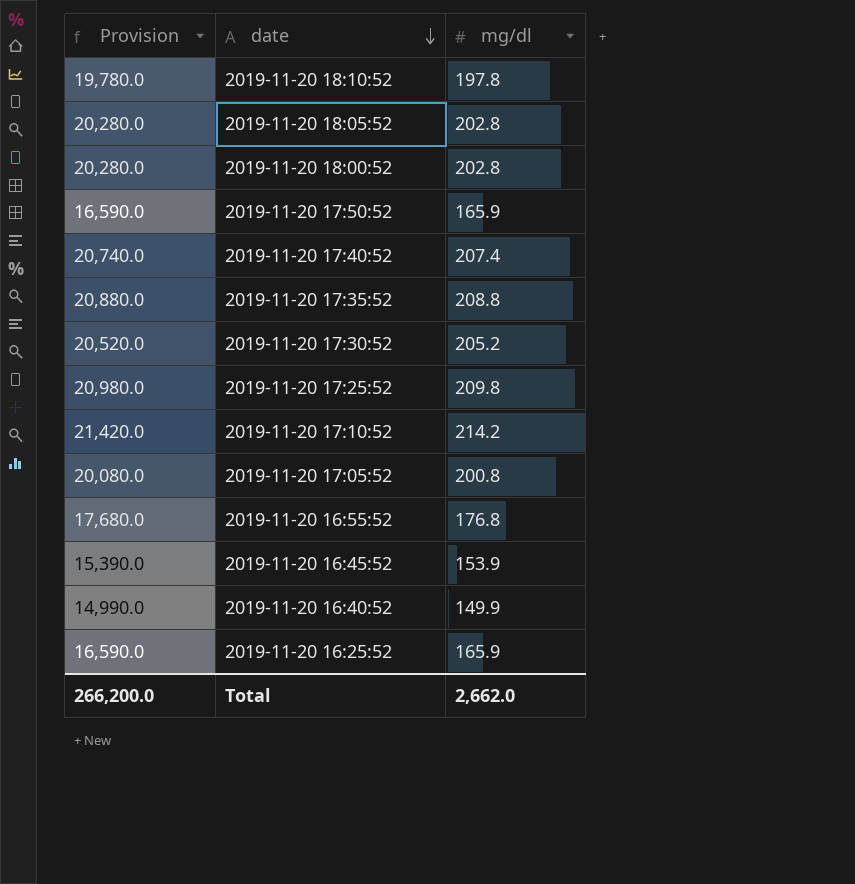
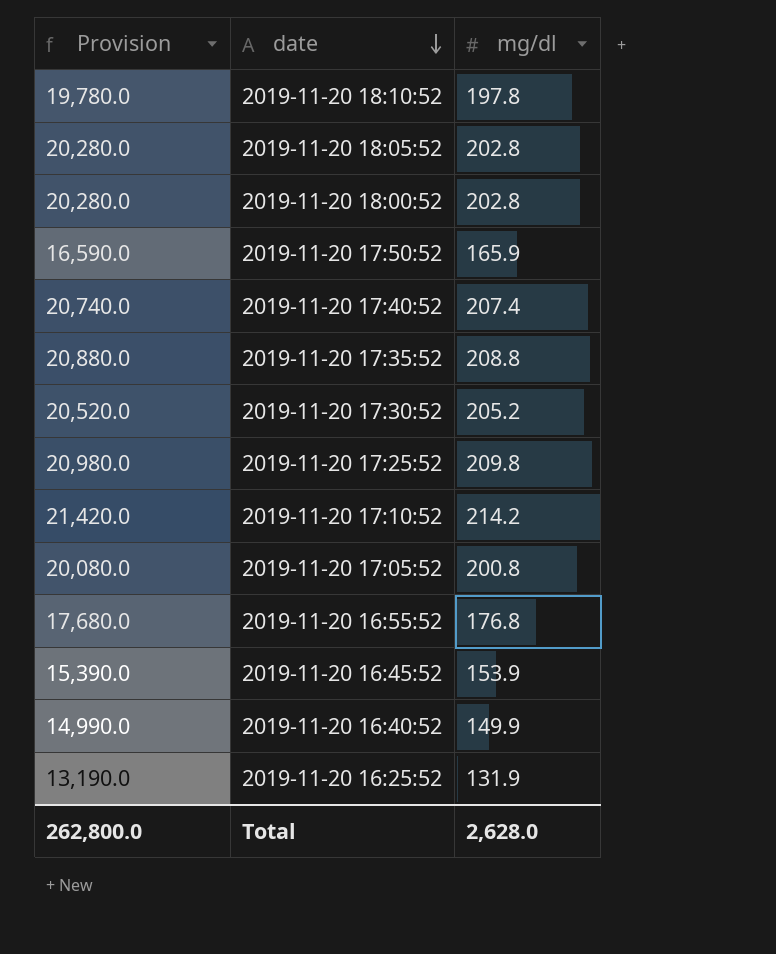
2019-11-20 16:25:52 | Provision: 16,590.0 -> 13,190.0
2019-11-20 16:25:52 | mg/dl: 165.9 -> 131.9
Total | Provision: 266,200.0 -> 262,800.0
Total | mg/dl: 2,662.0 -> 2,628.0

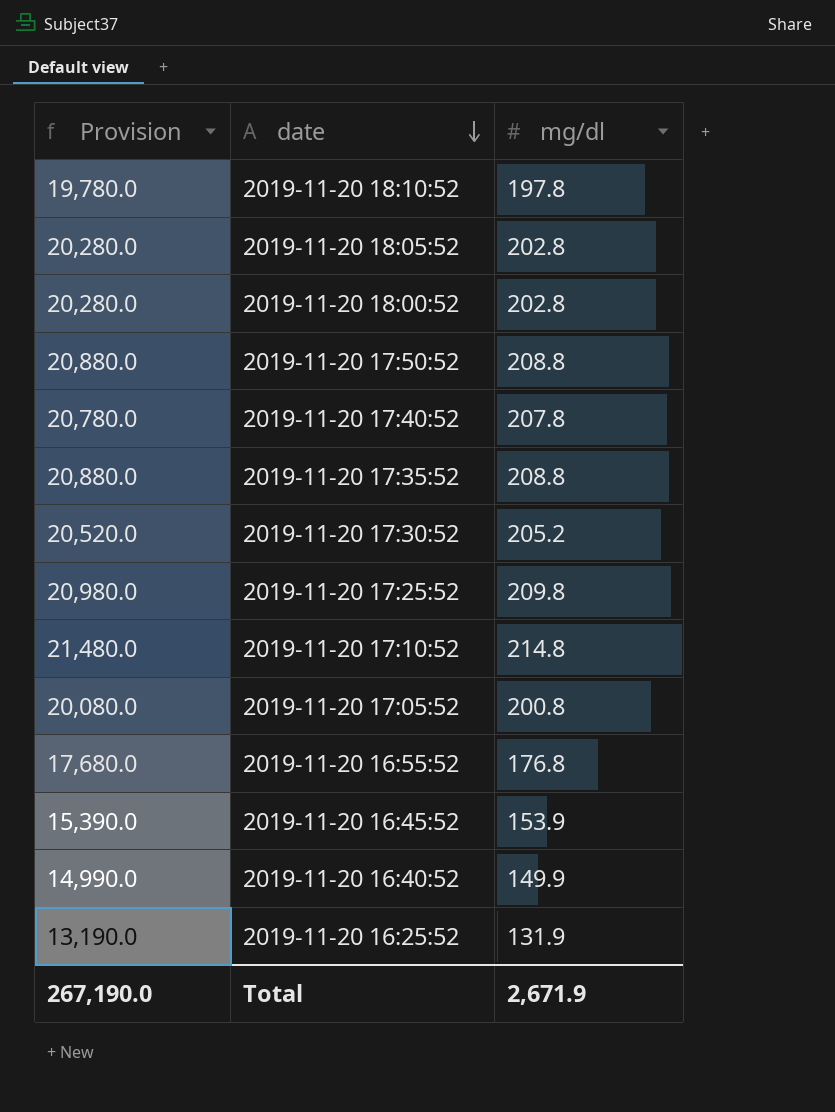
2019-11-20 17:50:52 | Provision: 16,590.0 -> 20,880.0
2019-11-20 17:50:52 | mg/dl: 165.9 -> 208.8
2019-11-20 17:40:52 | Provision: 20,740.0 -> 20,780.0
2019-11-20 17:40:52 | mg/dl: 207.4 -> 207.8
2019-11-20 17:10:52 | Provision: 21,420.0 -> 21,480.0
2019-11-20 17:10:52 | mg/dl: 214.2 -> 214.8
Total | Provision: 262,800.0 -> 267,190.0
Total | mg/dl: 2,628.0 -> 2,671.9

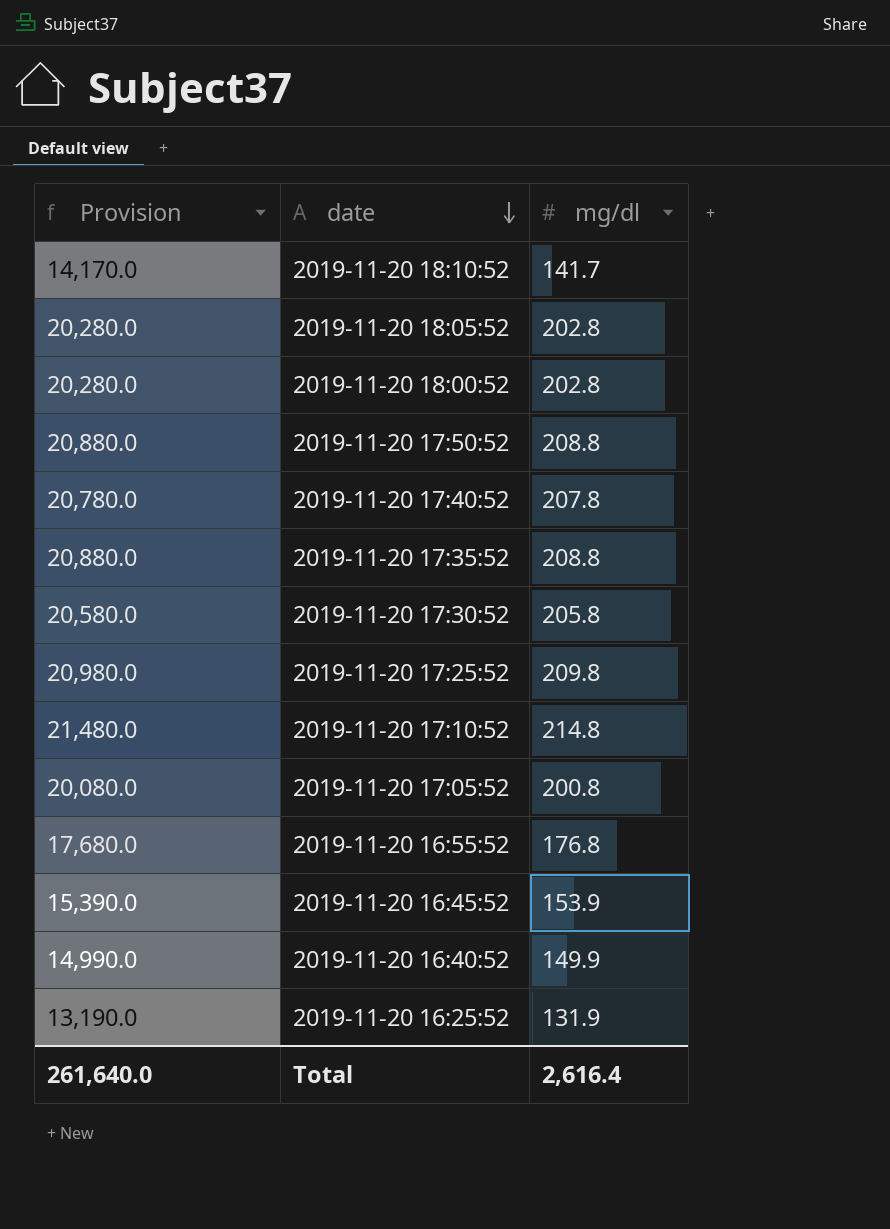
2019-11-20 18:10:52 | Provision: 19,780.0 -> 14,170.0
2019-11-20 18:10:52 | mg/dl: 197.8 -> 141.7
2019-11-20 17:30:52 | Provision: 20,520.0 -> 20,580.0
2019-11-20 17:30:52 | mg/dl: 205.2 -> 205.8
Total | Provision: 267,190.0 -> 261,640.0
Total | mg/dl: 2,671.9 -> 2,616.4

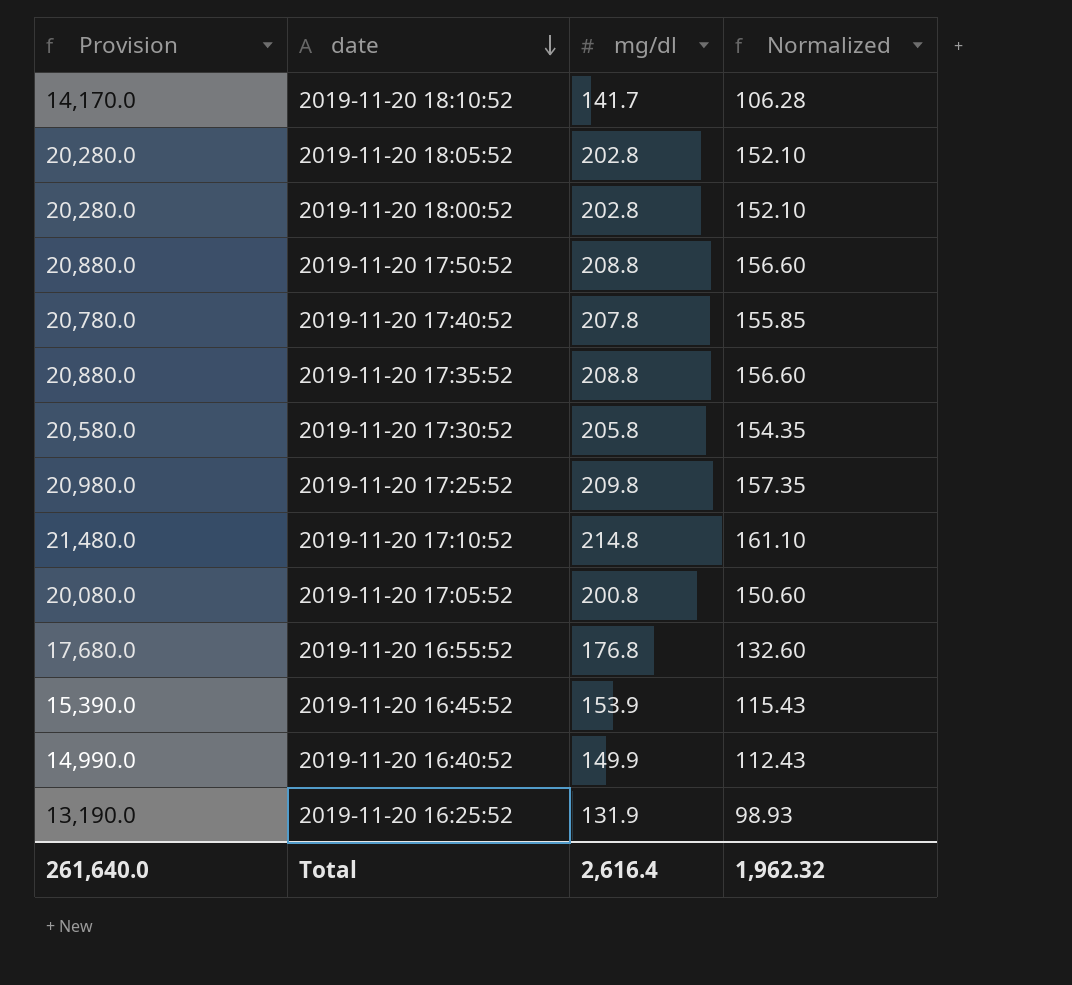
column Normalized | formula: none -> [mg/dl] * 0.75

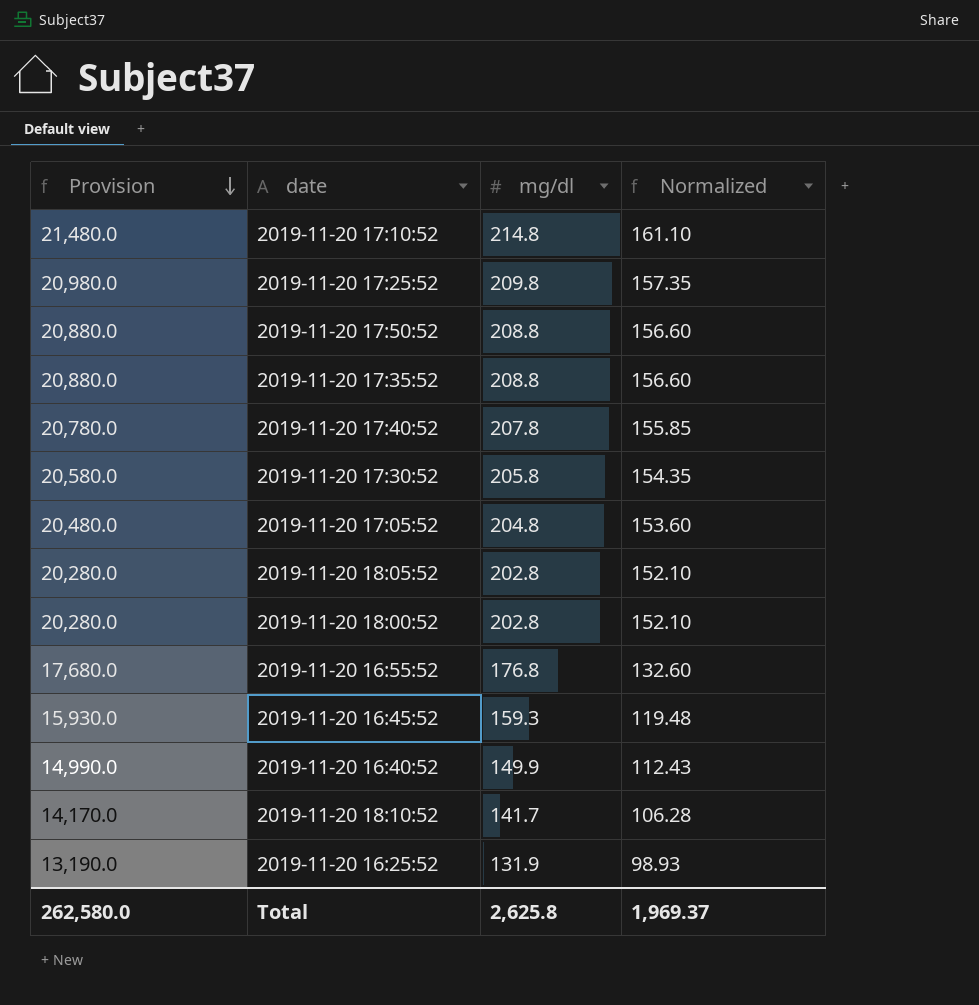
row order: date descending -> Provision descending
2019-11-20 17:05:52 | Provision: 20,080.0 -> 20,480.0
2019-11-20 17:05:52 | mg/dl: 200.8 -> 204.8
2019-11-20 17:05:52 | Normalized: 150.60 -> 153.60
2019-11-20 16:45:52 | Provision: 15,390.0 -> 15,930.0
2019-11-20 16:45:52 | mg/dl: 153.9 -> 159.3
2019-11-20 16:45:52 | Normalized: 115.43 -> 119.48
Total | Provision: 261,640.0 -> 262,580.0
Total | mg/dl: 2,616.4 -> 2,625.8
Total | Normalized: 1,962.32 -> 1,969.37

